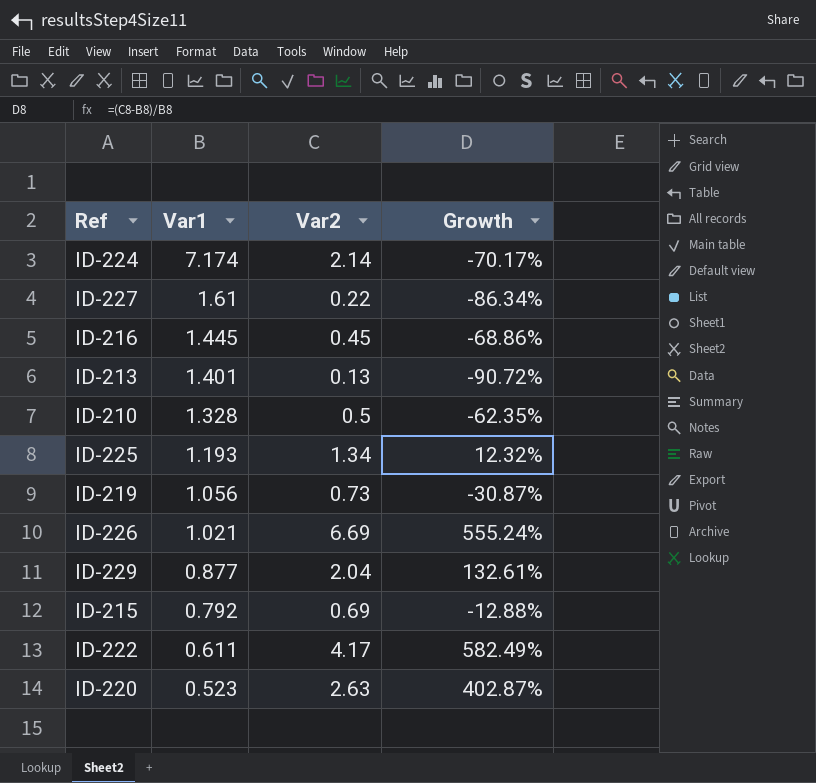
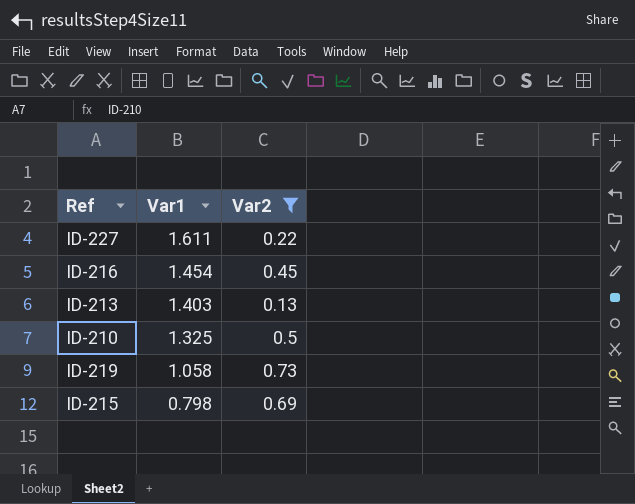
filter: none -> Var2 <= 0.73
column Growth | formula: ([Var2] - [Var1]) / [Var1] -> none
ID-227 | Var1: 1.61 -> 1.611
ID-216 | Var1: 1.445 -> 1.454
ID-213 | Var1: 1.401 -> 1.403
ID-210 | Var1: 1.328 -> 1.325
ID-219 | Var1: 1.056 -> 1.058
ID-215 | Var1: 0.792 -> 0.798

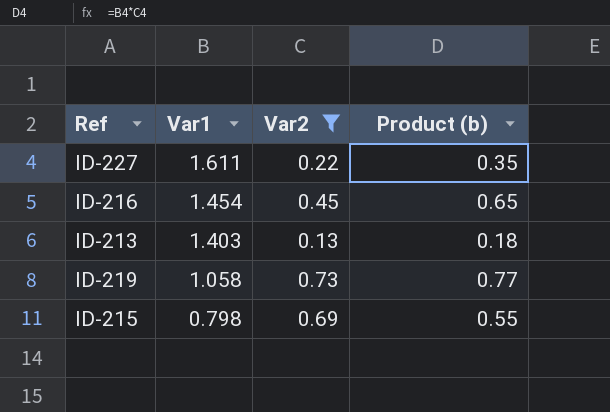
column Product (b) | formula: none -> [Var1] * [Var2]
row ID-210: 1.325 | 0.5 -> none

